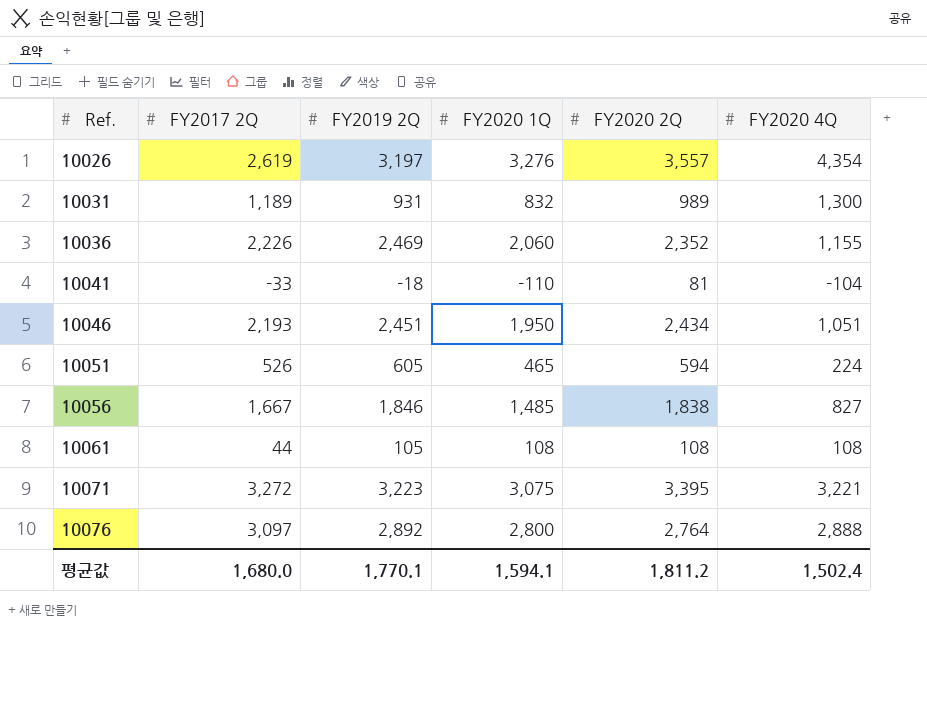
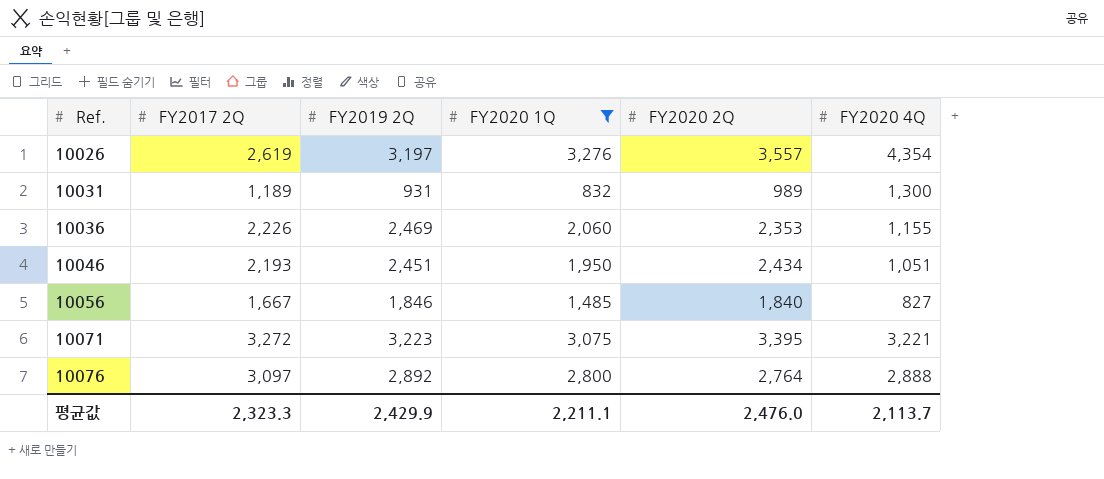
filter: none -> FY2020 1Q >= 832
10036 | FY2020 2Q: 2,352 -> 2,353
10056 | FY2020 2Q: 1,838 -> 1,840
평균값 | FY2017 2Q: 1,680.0 -> 2,323.3
평균값 | FY2019 2Q: 1,770.1 -> 2,429.9
평균값 | FY2020 1Q: 1,594.1 -> 2,211.1
평균값 | FY2020 2Q: 1,811.2 -> 2,476.0
평균값 | FY2020 4Q: 1,502.4 -> 2,113.7

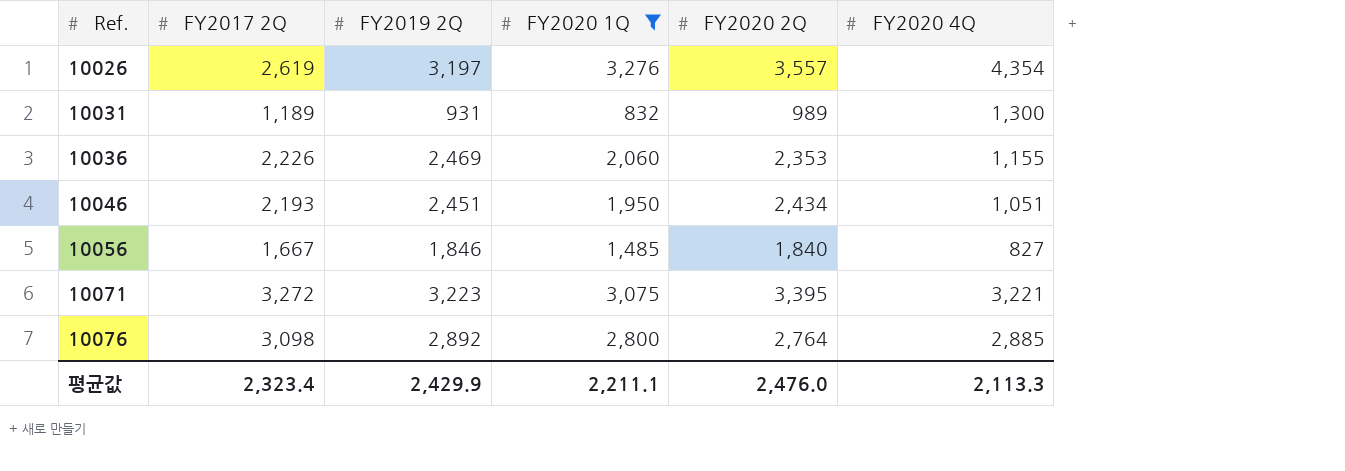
10076 | FY2017 2Q: 3,097 -> 3,098
10076 | FY2020 4Q: 2,888 -> 2,885
평균값 | FY2017 2Q: 2,323.3 -> 2,323.4
평균값 | FY2020 4Q: 2,113.7 -> 2,113.3

